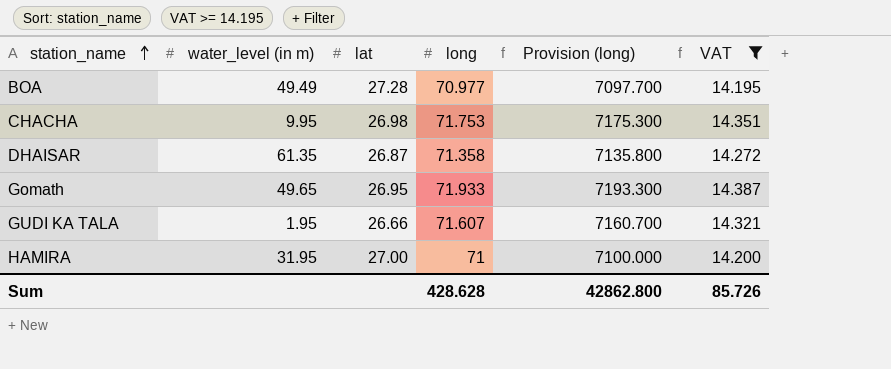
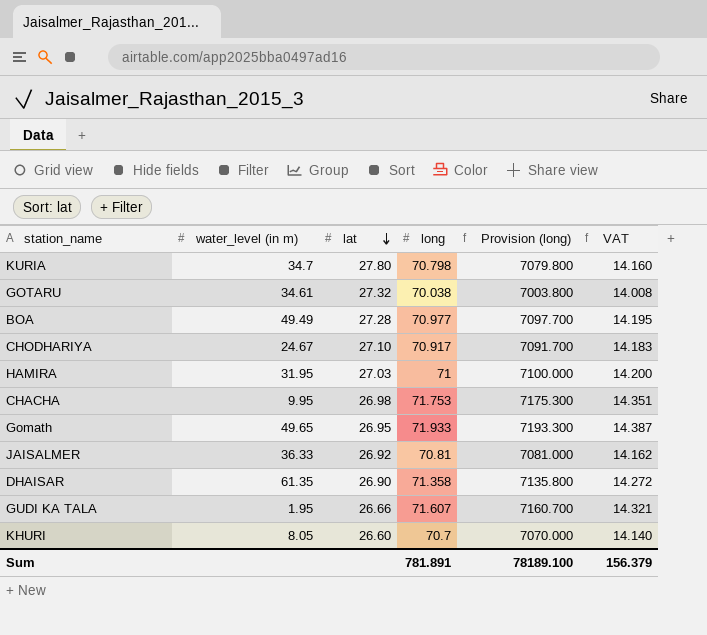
filter: VAT >= 14.195 -> none
row order: station_name ascending -> lat descending
HAMIRA | lat: 27.00 -> 27.03
DHAISAR | lat: 26.87 -> 26.90
Sum | long: 428.628 -> 781.891
Sum | Provision (long): 42862.800 -> 78189.100
Sum | VAT: 85.726 -> 156.379

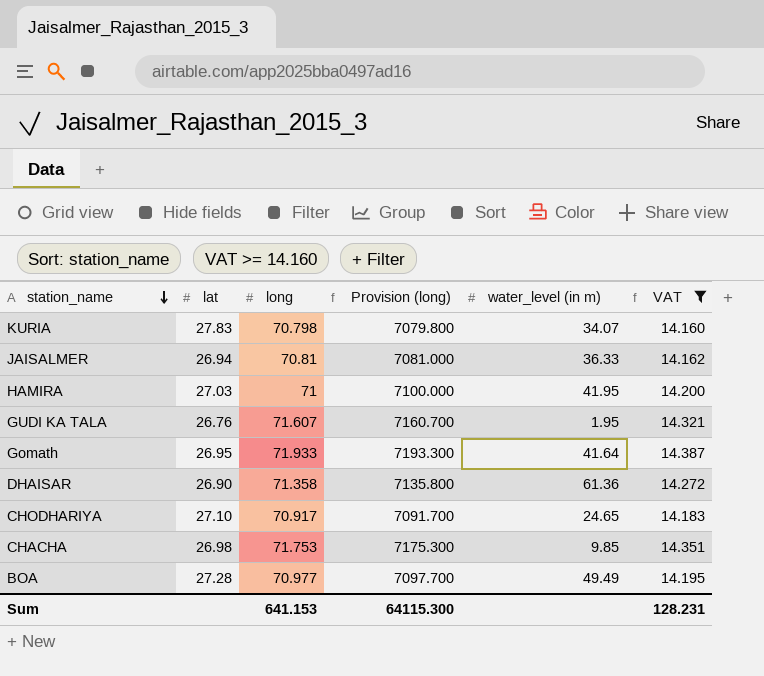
filter: none -> VAT >= 14.160
row order: lat descending -> station_name descending
column water_level (in m) | position: 2 -> 5
KURIA | lat: 27.80 -> 27.83
KURIA | water_level (in m): 34.7 -> 34.07
JAISALMER | lat: 26.92 -> 26.94
HAMIRA | water_level (in m): 31.95 -> 41.95
GUDI KA TALA | lat: 26.66 -> 26.76
Gomath | water_level (in m): 49.65 -> 41.64
DHAISAR | water_level (in m): 61.35 -> 61.36
CHODHARIYA | water_level (in m): 24.67 -> 24.65
CHACHA | water_level (in m): 9.95 -> 9.85
Sum | long: 781.891 -> 641.153
Sum | Provision (long): 78189.100 -> 64115.300
Sum | VAT: 156.379 -> 128.231

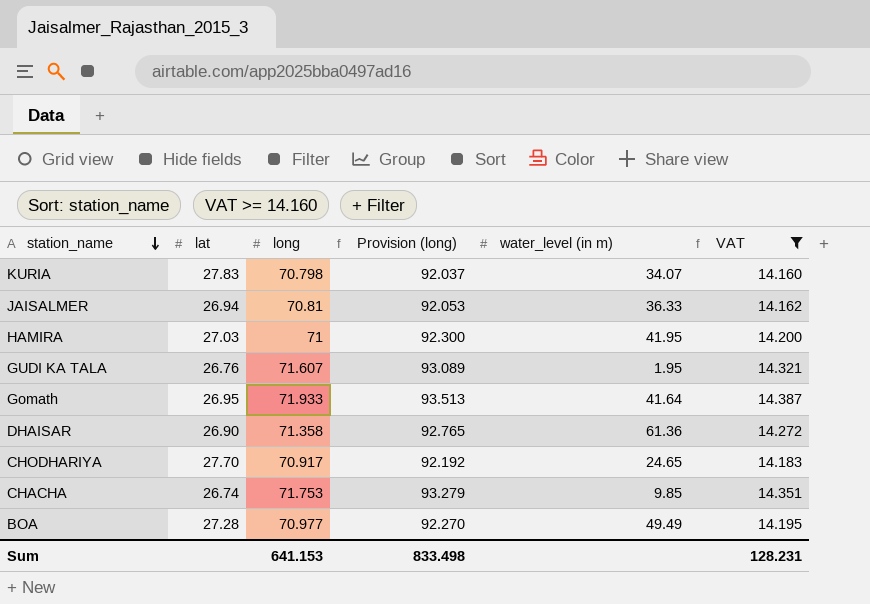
column Provision (long) | formula: [long] * 100 -> [long] * 1.3
CHODHARIYA | lat: 27.10 -> 27.70
CHACHA | lat: 26.98 -> 26.74
Sum | Provision (long): 64115.300 -> 833.498

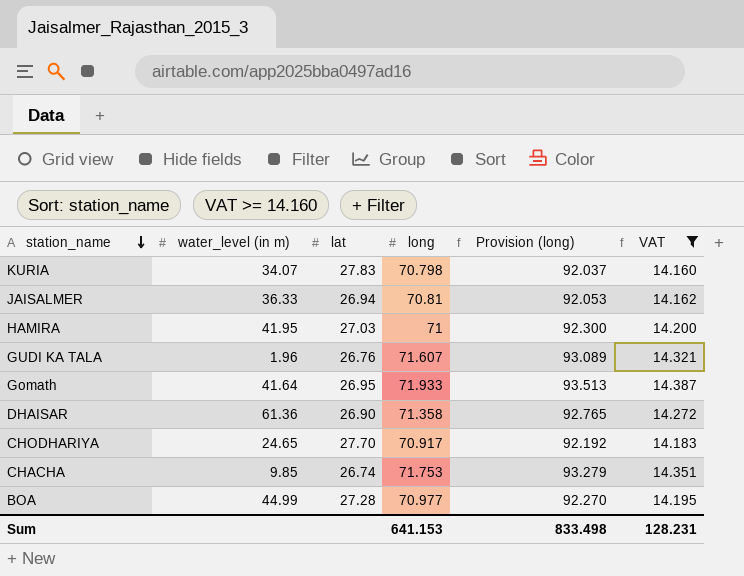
column water_level (in m) | position: 5 -> 2
GUDI KA TALA | water_level (in m): 1.95 -> 1.96
BOA | water_level (in m): 49.49 -> 44.99

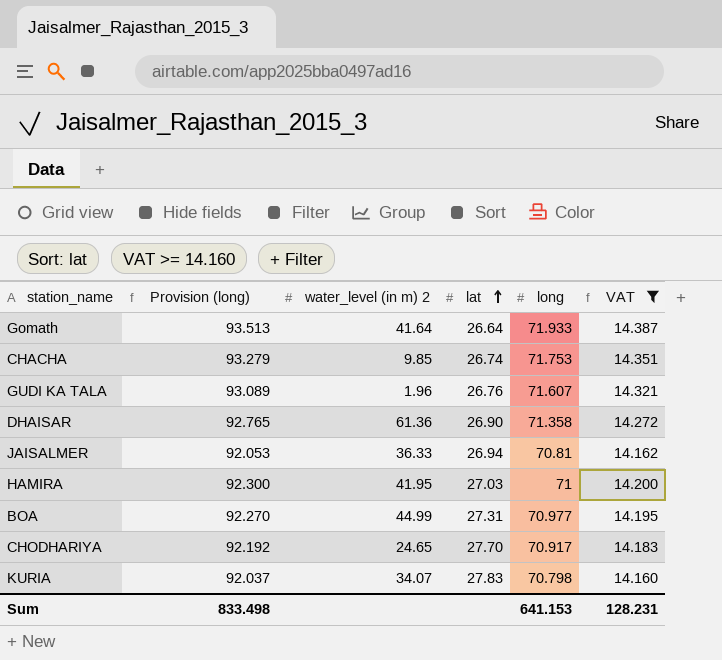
row order: station_name descending -> lat ascending
column Provision (long) | position: 5 -> 2
column name: water_level (in m) -> water_level (in m) 2
Gomath | lat: 26.95 -> 26.64
BOA | lat: 27.28 -> 27.31

